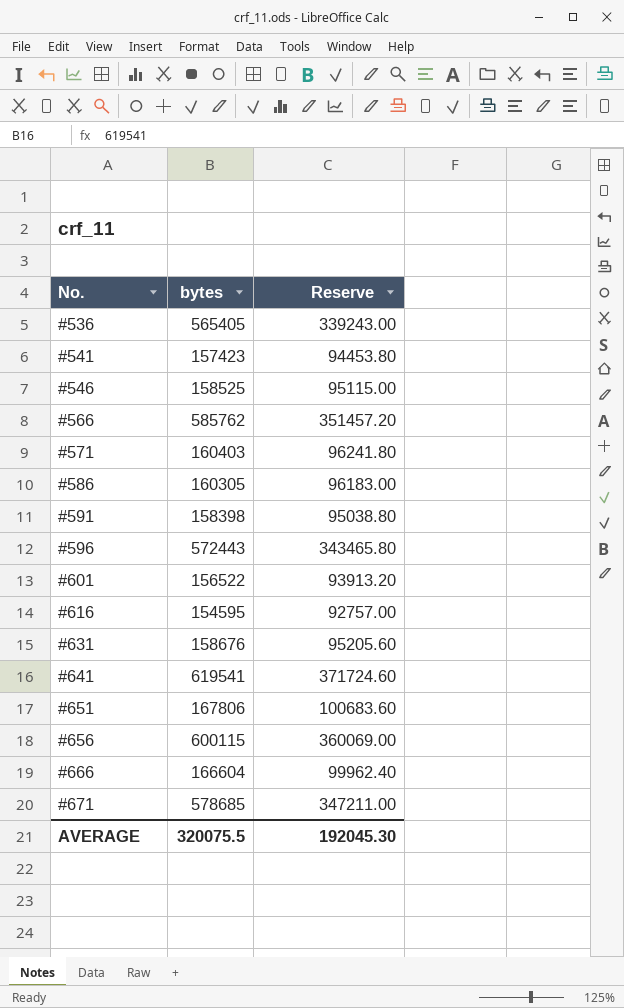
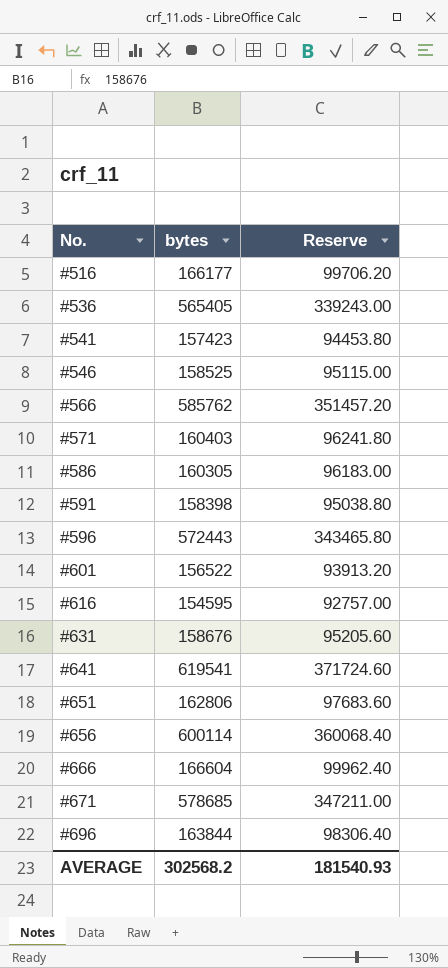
row #516: none -> 166177 | 99706.20
#651 | bytes: 167806 -> 162806
#651 | Reserve: 100683.60 -> 97683.60
#656 | bytes: 600115 -> 600114
#656 | Reserve: 360069.00 -> 360068.40
row #696: none -> 163844 | 98306.40
AVERAGE | bytes: 320075.5 -> 302568.2
AVERAGE | Reserve: 192045.30 -> 181540.93

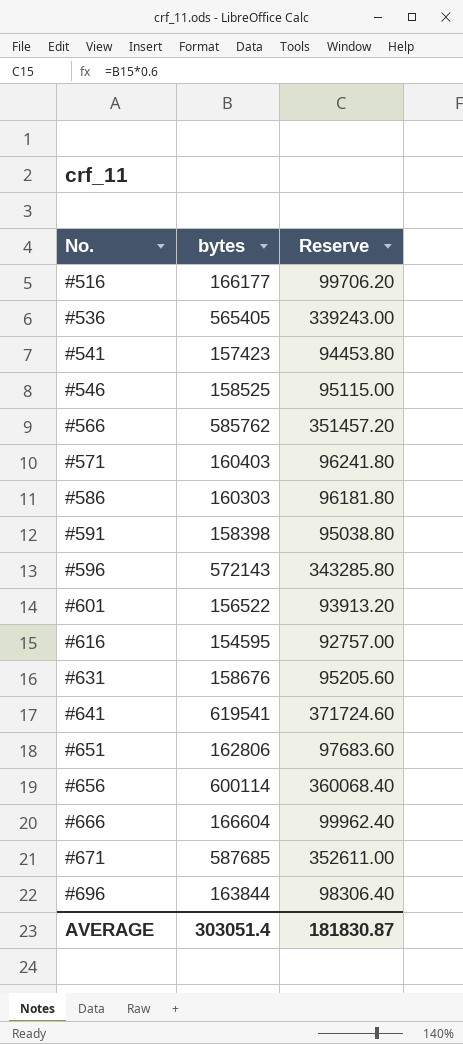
#586 | bytes: 160305 -> 160303
#586 | Reserve: 96183.00 -> 96181.80
#596 | bytes: 572443 -> 572143
#596 | Reserve: 343465.80 -> 343285.80
#671 | bytes: 578685 -> 587685
#671 | Reserve: 347211.00 -> 352611.00
AVERAGE | bytes: 302568.2 -> 303051.4
AVERAGE | Reserve: 181540.93 -> 181830.87

